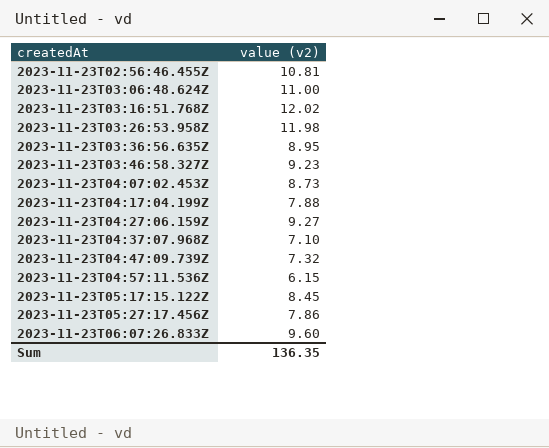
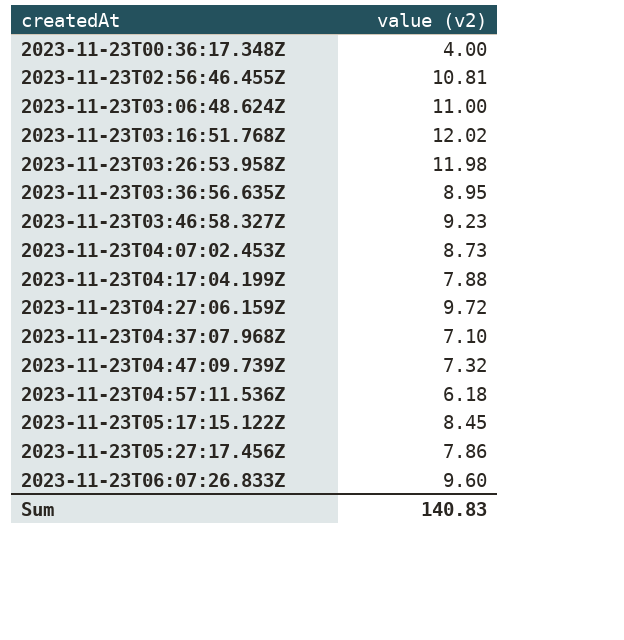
row 2023-11-23T00:36:17.348Z: none -> 4.00
2023-11-23T04:27:06.159Z | value (v2): 9.27 -> 9.72
2023-11-23T04:57:11.536Z | value (v2): 6.15 -> 6.18
Sum | value (v2): 136.35 -> 140.83

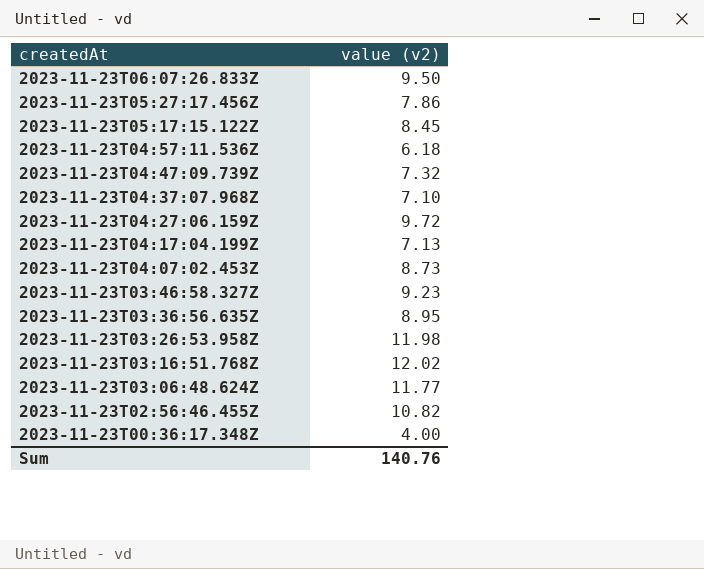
row order: createdAt ascending -> createdAt descending
2023-11-23T06:07:26.833Z | value (v2): 9.60 -> 9.50
2023-11-23T04:17:04.199Z | value (v2): 7.88 -> 7.13
2023-11-23T03:06:48.624Z | value (v2): 11.00 -> 11.77
2023-11-23T02:56:46.455Z | value (v2): 10.81 -> 10.82
Sum | value (v2): 140.83 -> 140.76

